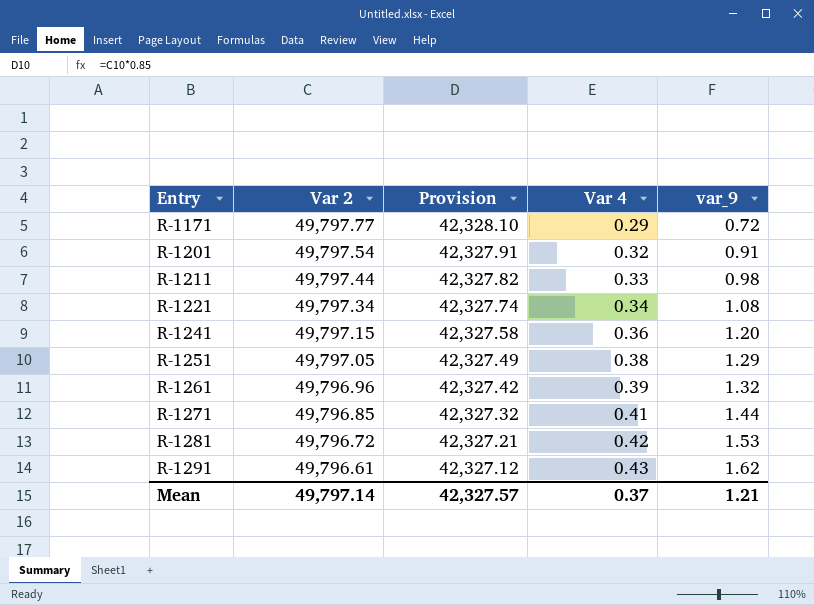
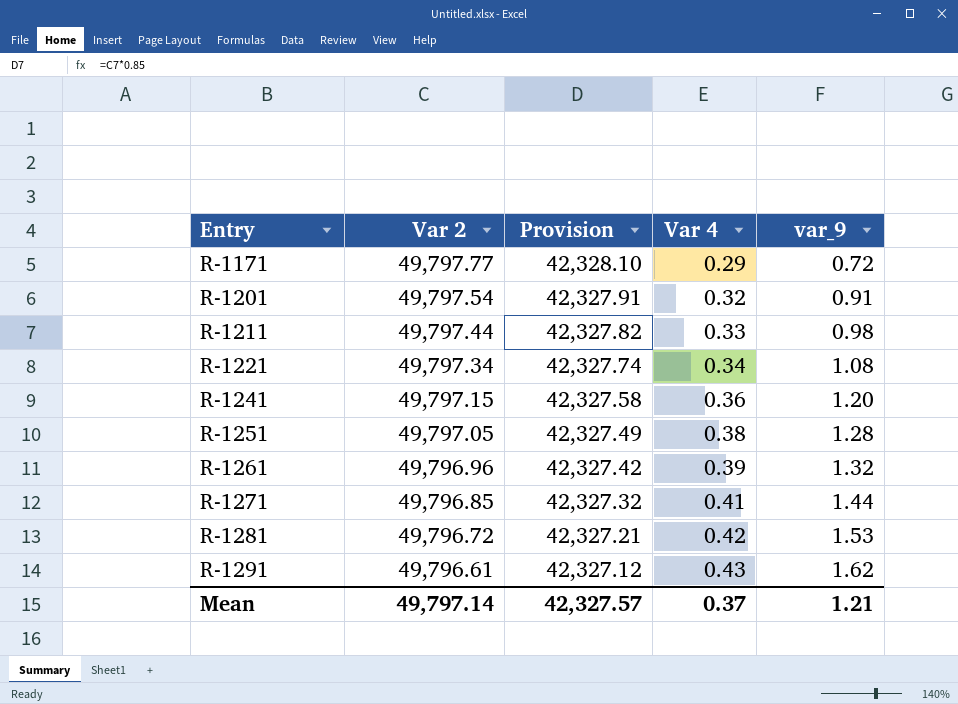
R-1251 | var_9: 1.29 -> 1.28

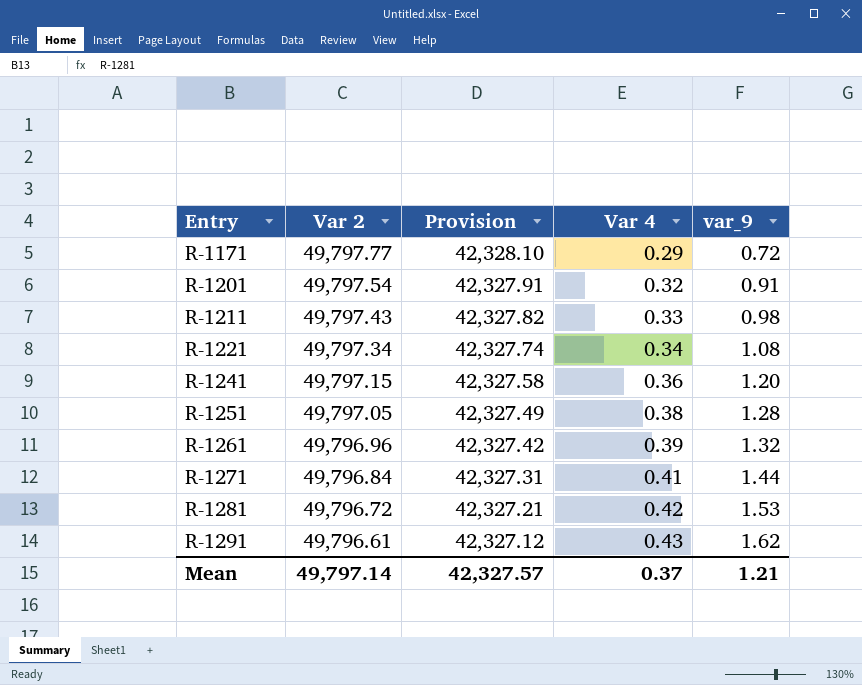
R-1211 | Var 2: 49,797.44 -> 49,797.43
R-1271 | Var 2: 49,796.85 -> 49,796.84
R-1271 | Provision: 42,327.32 -> 42,327.31

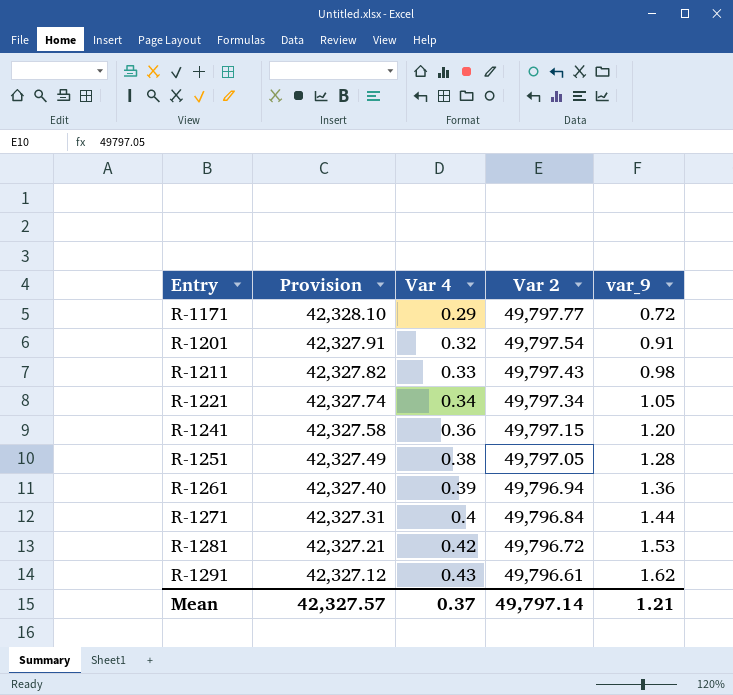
column Var 2 | position: 2 -> 4
R-1221 | var_9: 1.08 -> 1.05
R-1261 | Provision: 42,327.42 -> 42,327.40
R-1261 | Var 2: 49,796.96 -> 49,796.94
R-1261 | var_9: 1.32 -> 1.36
R-1271 | Var 4: 0.41 -> 0.4

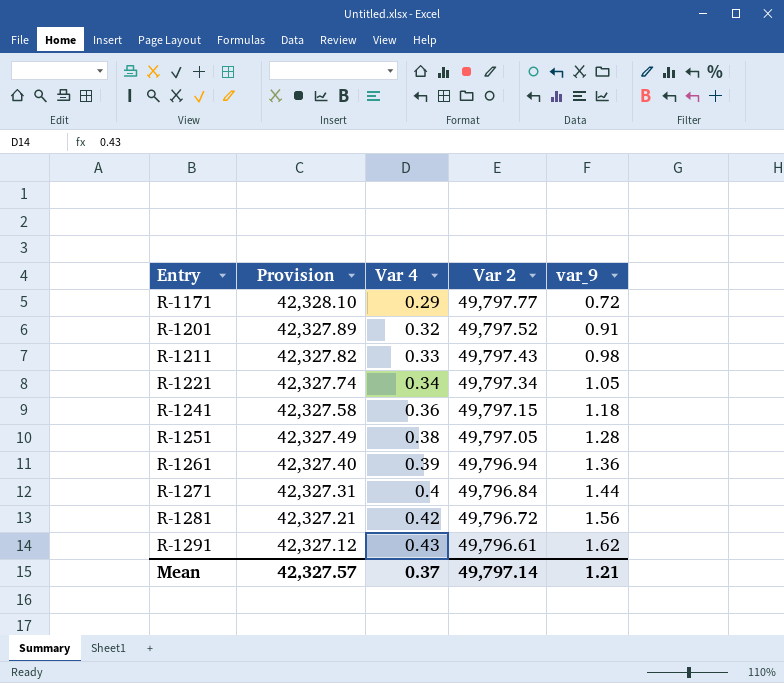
R-1201 | Provision: 42,327.91 -> 42,327.89
R-1201 | Var 2: 49,797.54 -> 49,797.52
R-1241 | var_9: 1.20 -> 1.18
R-1281 | var_9: 1.53 -> 1.56

